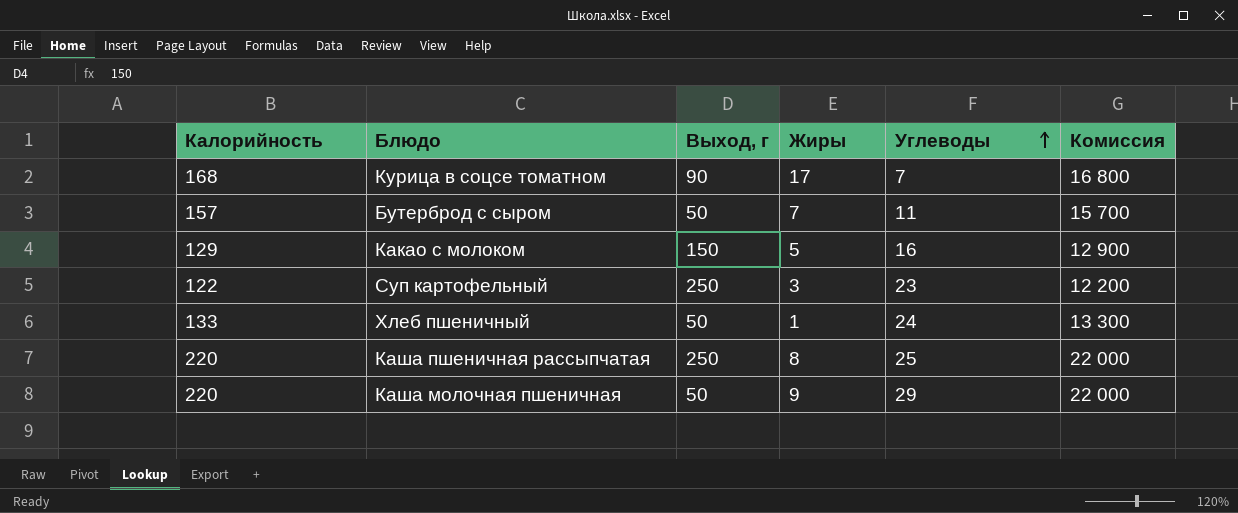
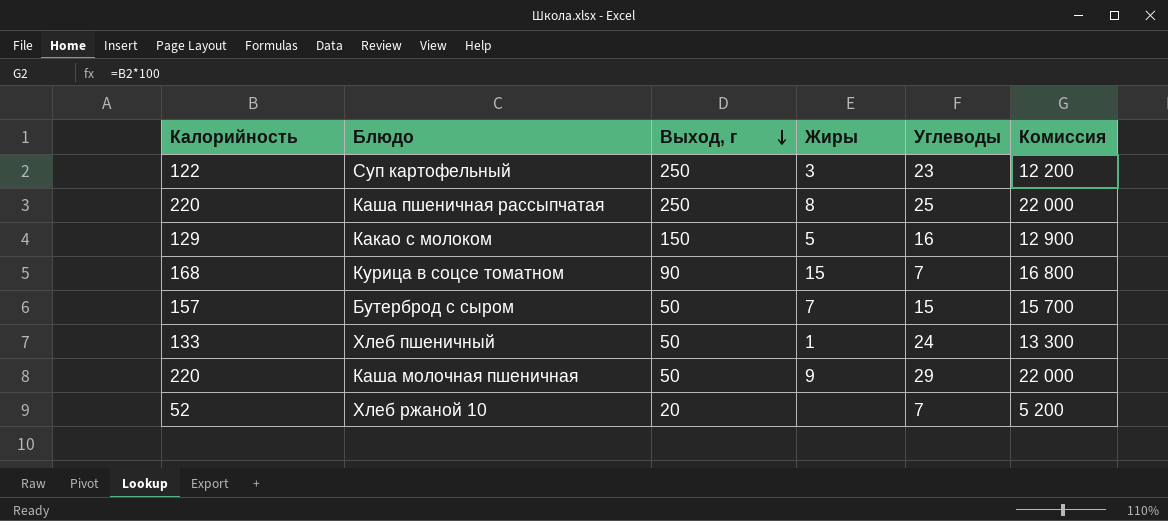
row order: Углеводы ascending -> Выход, г descending
Курица в соцсе томатном | Жиры: 17 -> 15
Бутерброд с сыром | Углеводы: 11 -> 15
row Хлеб ржаной 10: none -> 52 | 20 | none | 7 | 5 200

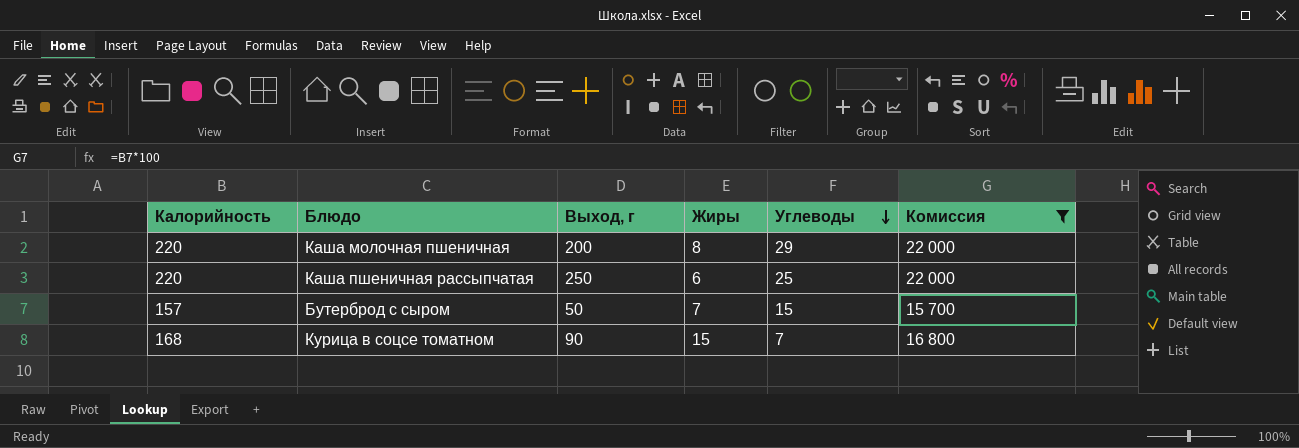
filter: none -> Комиссия >= 15 700
row order: Выход, г descending -> Углеводы descending
Каша молочная пшеничная | Выход, г: 50 -> 200
Каша молочная пшеничная | Жиры: 9 -> 8
Каша пшеничная рассыпчатая | Жиры: 8 -> 6

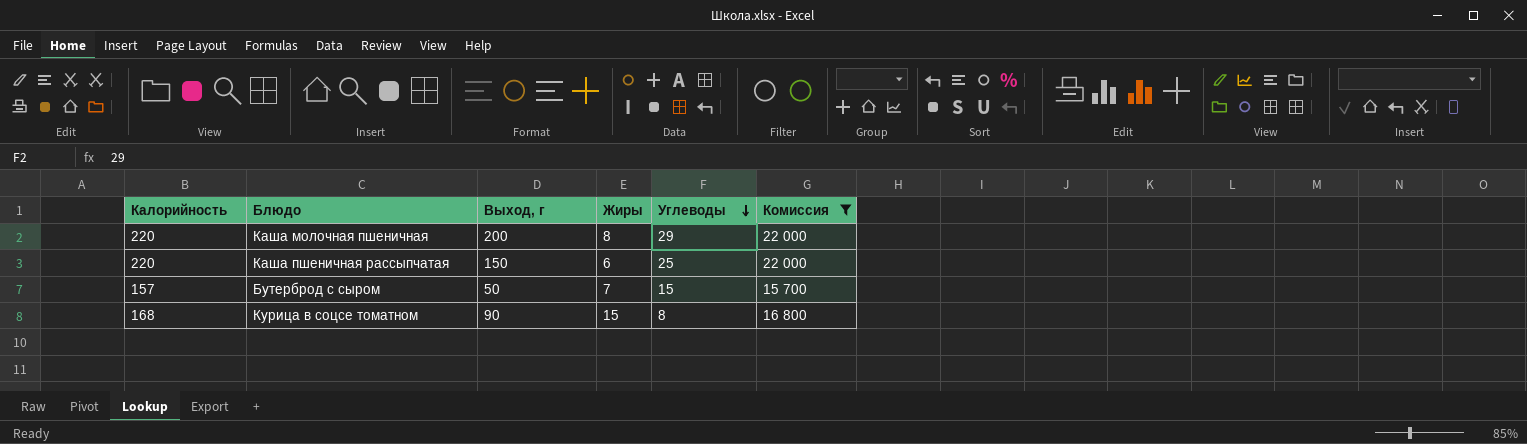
Каша пшеничная рассыпчатая | Выход, г: 250 -> 150
Курица в соцсе томатном | Углеводы: 7 -> 8

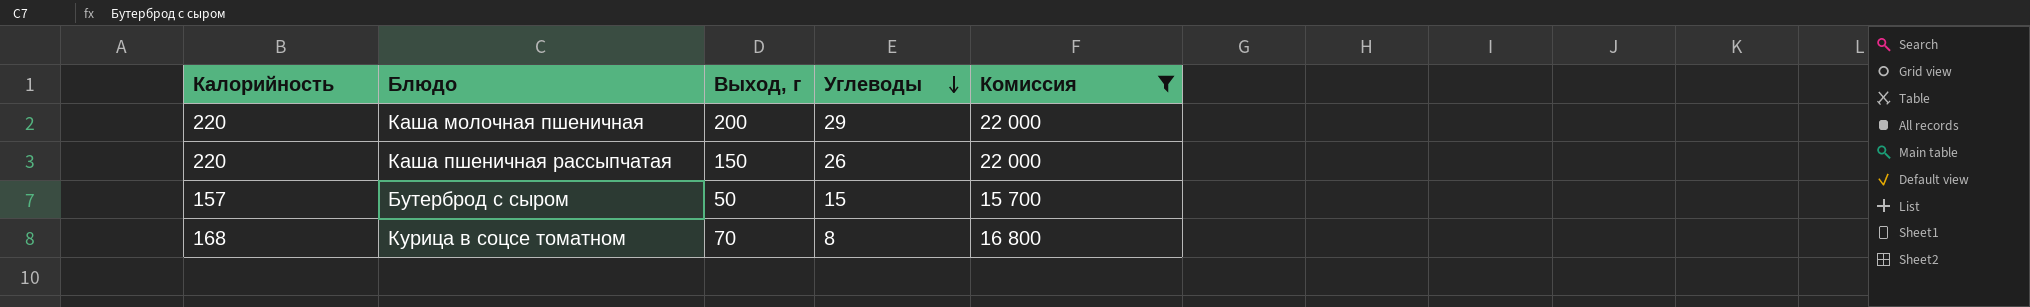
column Жиры | position: 4 -> none
Каша пшеничная рассыпчатая | Углеводы: 25 -> 26
Курица в соцсе томатном | Выход, г: 90 -> 70

